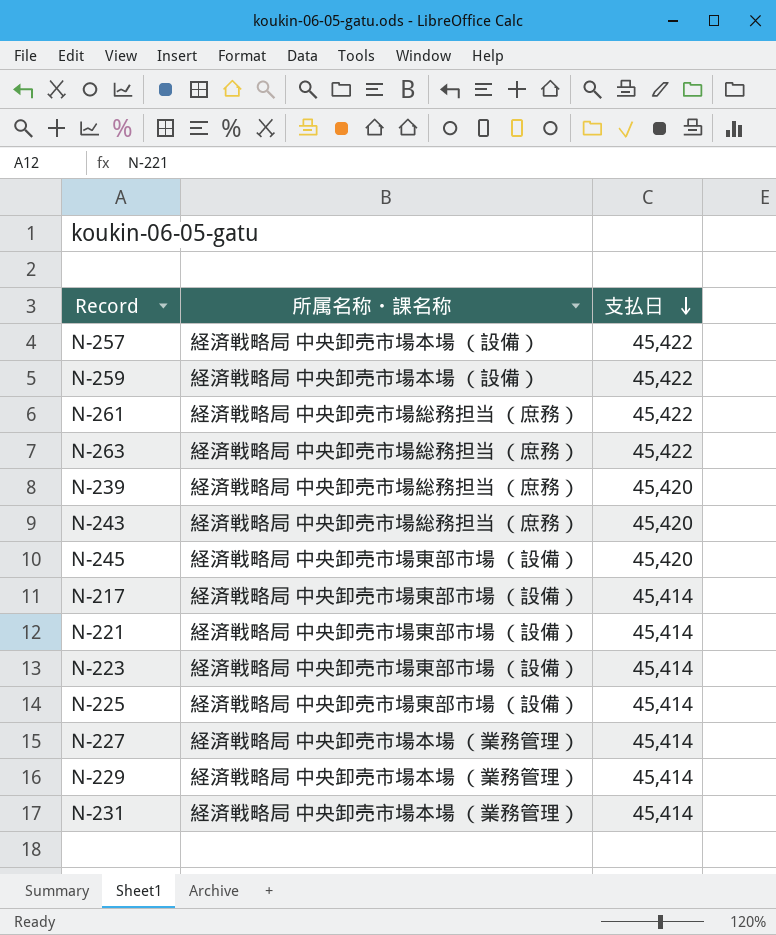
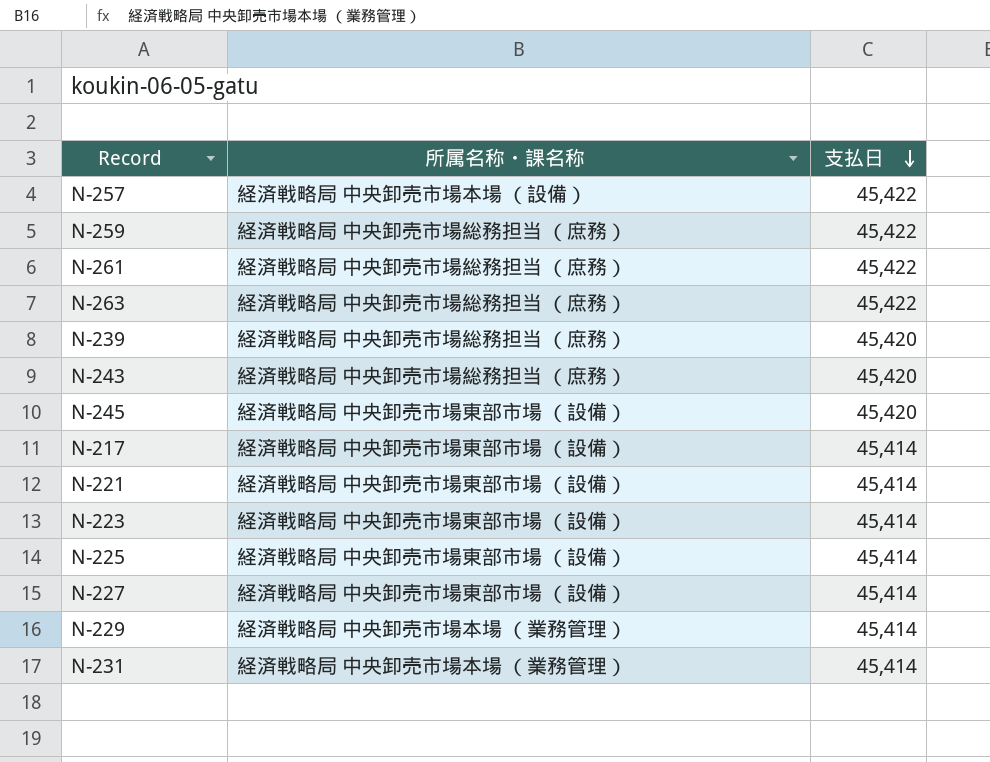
N-259 | 所属名称・課名称: 経済戦略局 中央卸売市場本場 （設備） -> 経済戦略局 中央卸売市場総務担当 （庶務）
N-227 | 所属名称・課名称: 経済戦略局 中央卸売市場本場 （業務管理） -> 経済戦略局 中央卸売市場東部市場 （設備）

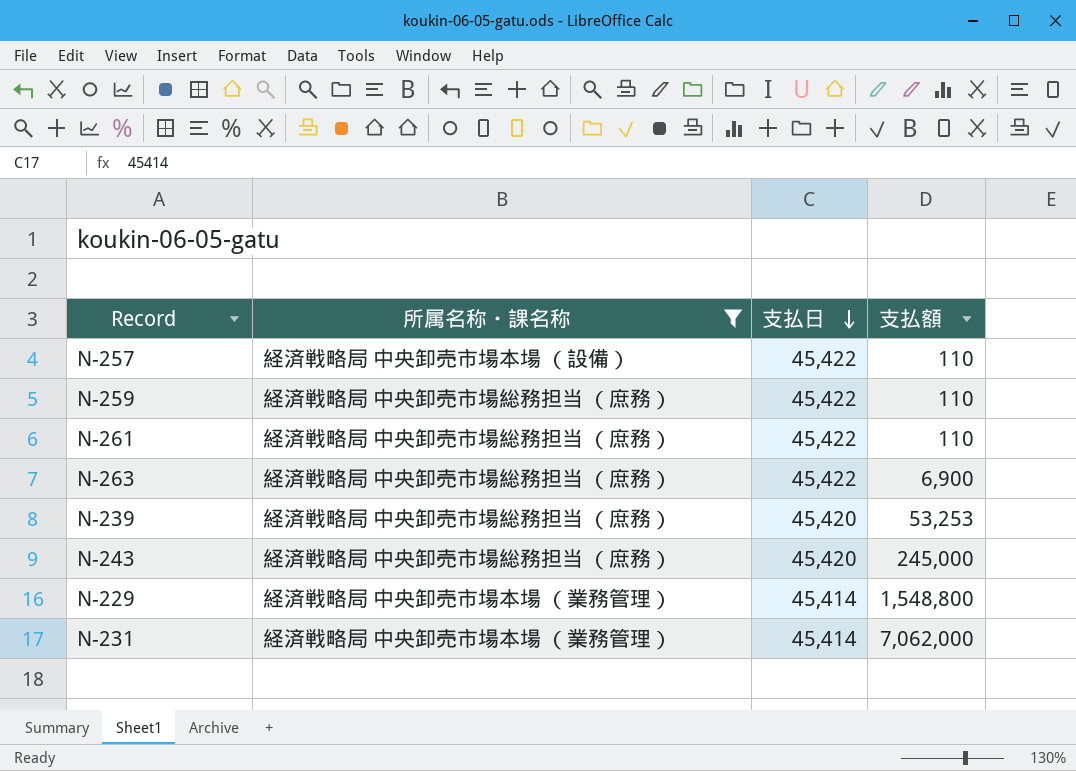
filter: none -> 所属名称・課名称 != 経済戦略局 中央卸売市場東部市場 （設備）
column 支払額 | position: none -> 4

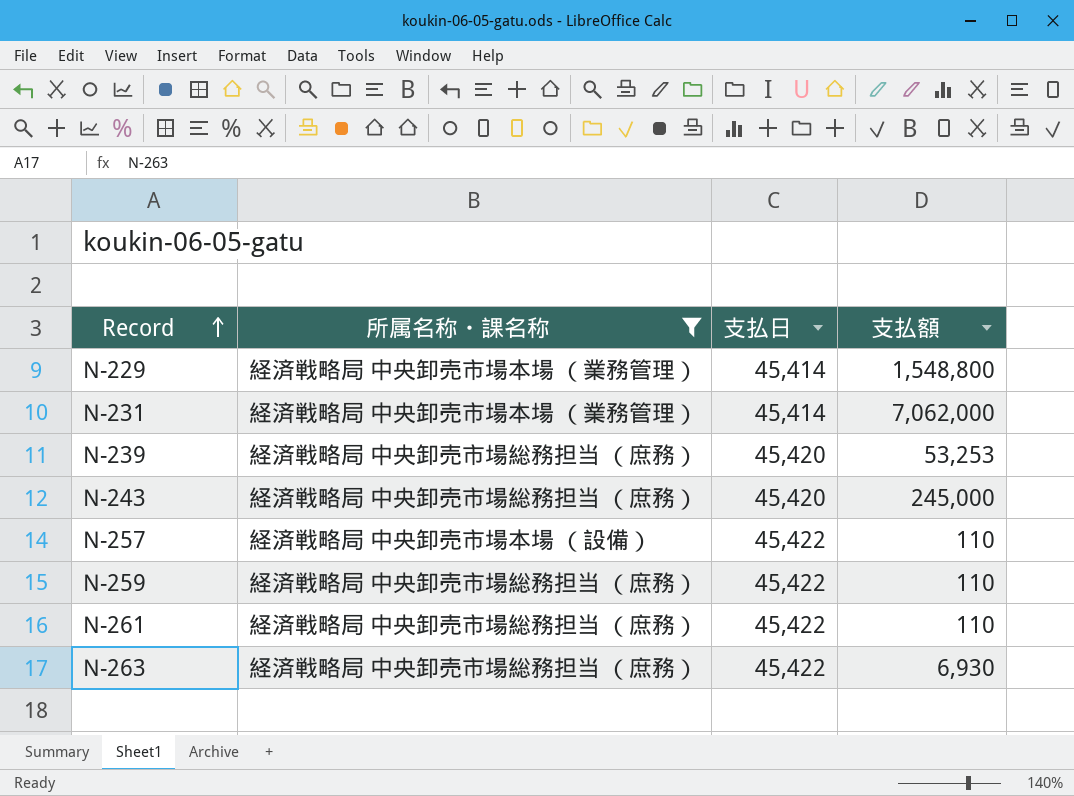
row order: 支払日 descending -> Record ascending
N-263 | 支払額: 6,900 -> 6,930

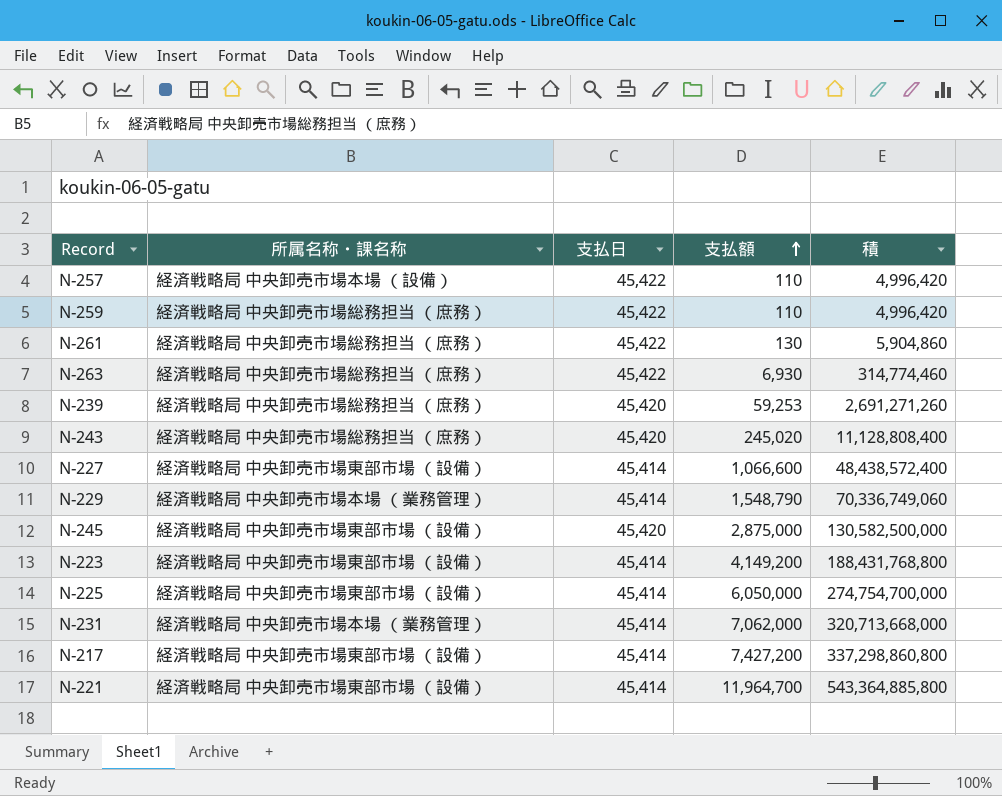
filter: 所属名称・課名称 != 経済戦略局 中央卸売市場東部市場 （設備） -> none
row order: Record ascending -> 支払額 ascending
column 積 | formula: none -> [支払日] * [支払額]
N-261 | 支払額: 110 -> 130
N-239 | 支払額: 53,253 -> 59,253
N-243 | 支払額: 245,000 -> 245,020
N-229 | 支払額: 1,548,800 -> 1,548,790

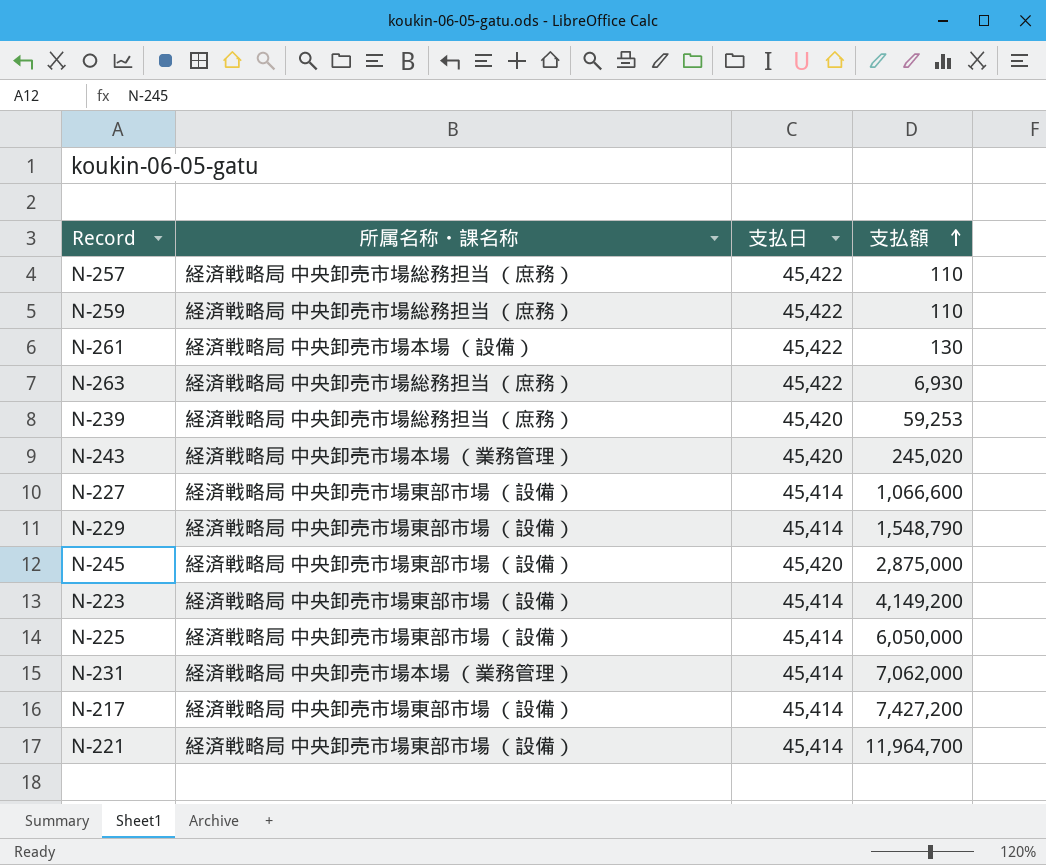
column 積 | formula: [支払日] * [支払額] -> none
N-257 | 所属名称・課名称: 経済戦略局 中央卸売市場本場 （設備） -> 経済戦略局 中央卸売市場総務担当 （庶務）
N-261 | 所属名称・課名称: 経済戦略局 中央卸売市場総務担当 （庶務） -> 経済戦略局 中央卸売市場本場 （設備）
N-243 | 所属名称・課名称: 経済戦略局 中央卸売市場総務担当 （庶務） -> 経済戦略局 中央卸売市場本場 （業務管理）
N-229 | 所属名称・課名称: 経済戦略局 中央卸売市場本場 （業務管理） -> 経済戦略局 中央卸売市場東部市場 （設備）

